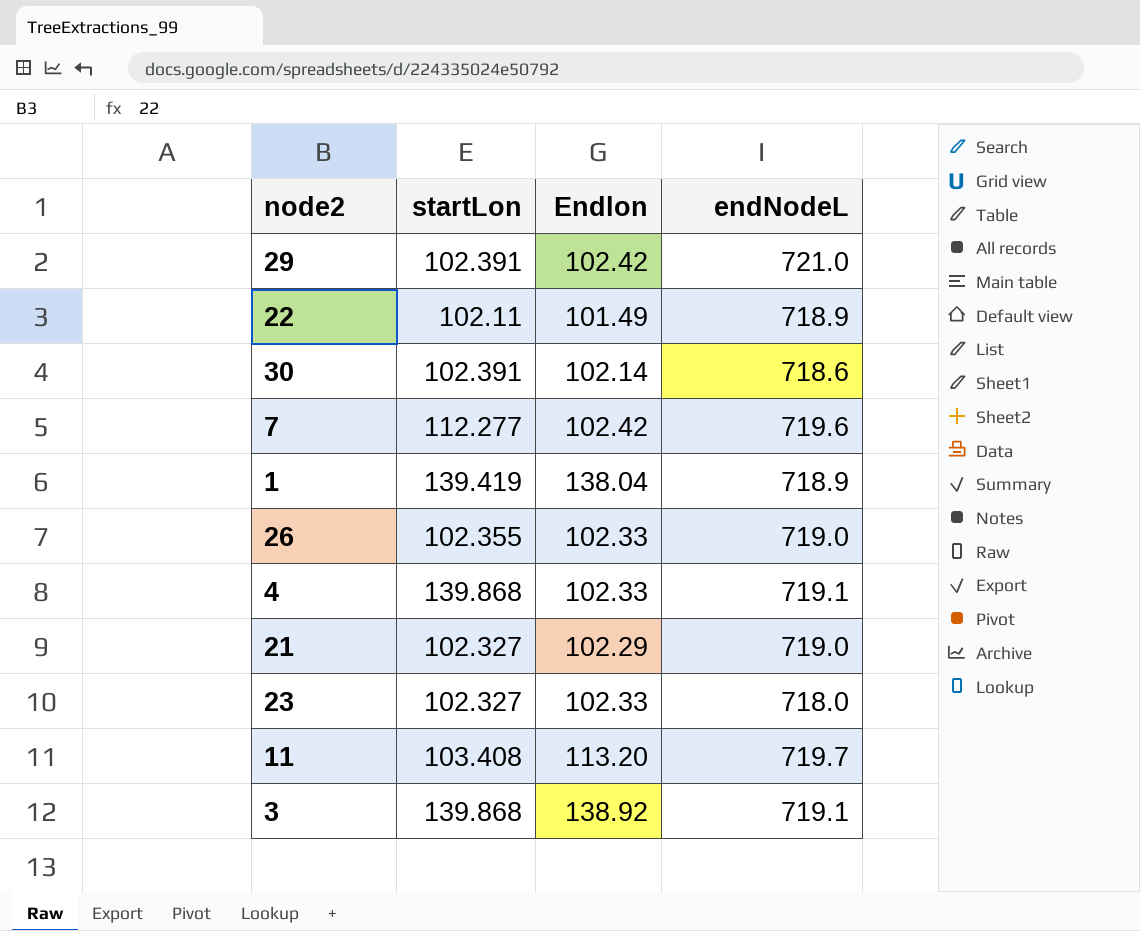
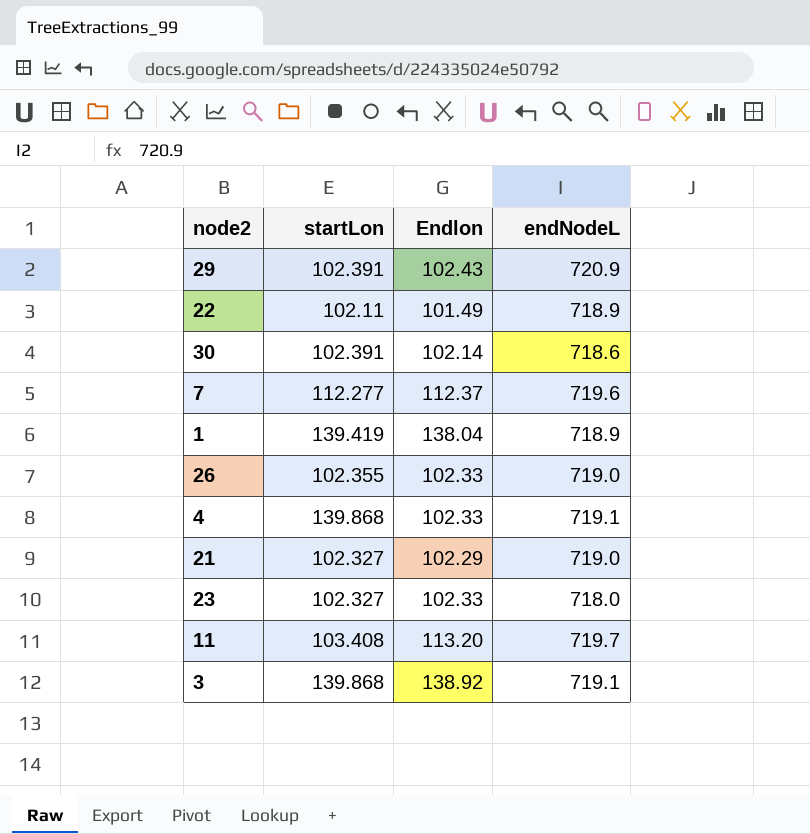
29 | Endlon: 102.42 -> 102.43
29 | endNodeL: 721.0 -> 720.9
7 | Endlon: 102.42 -> 112.37

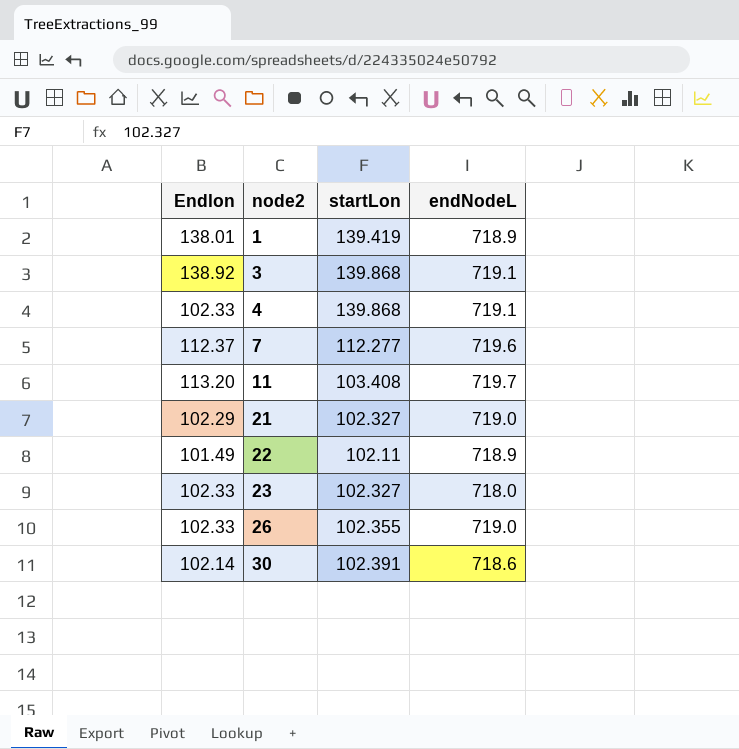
row order: none -> node2 ascending
column Endlon | position: 3 -> 1
row 29: 102.391 | 102.43 | 720.9 -> none
1 | Endlon: 138.04 -> 138.01

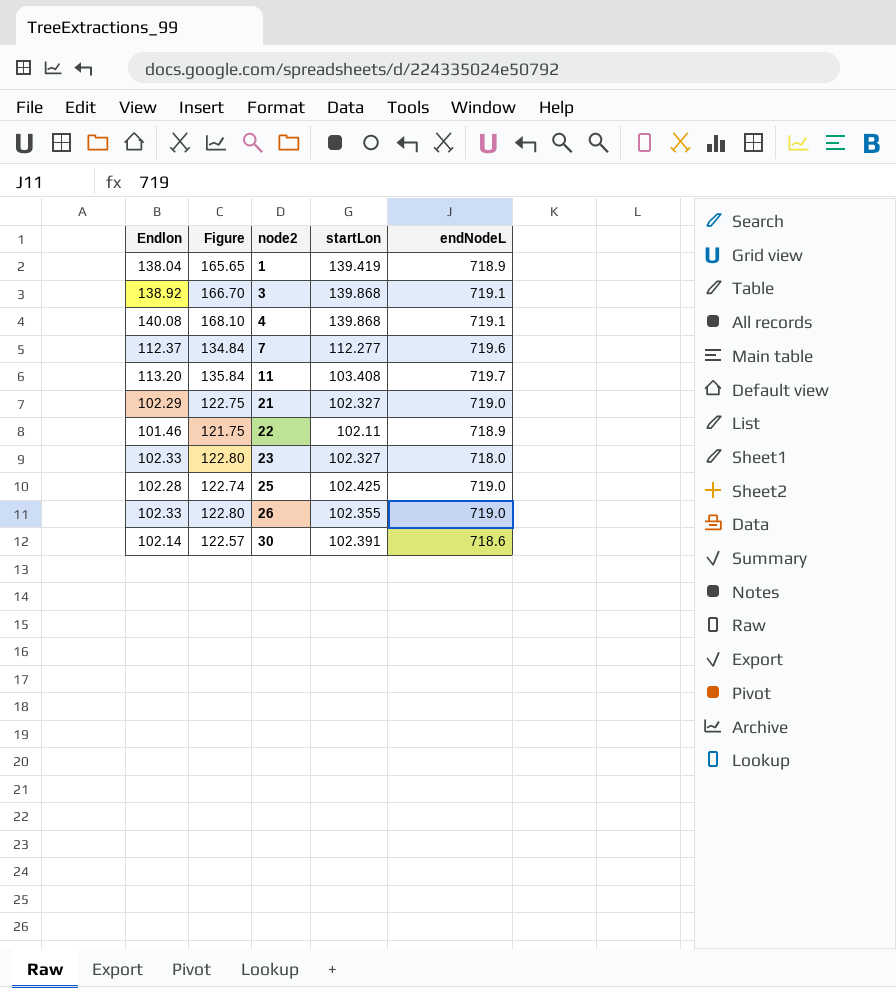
column Figure | formula: none -> [Endlon] * 1.2
1 | Endlon: 138.01 -> 138.04
4 | Endlon: 102.33 -> 140.08
22 | Endlon: 101.49 -> 101.46
row 25: none -> 102.28 | 122.74 | 102.425 | 719.0

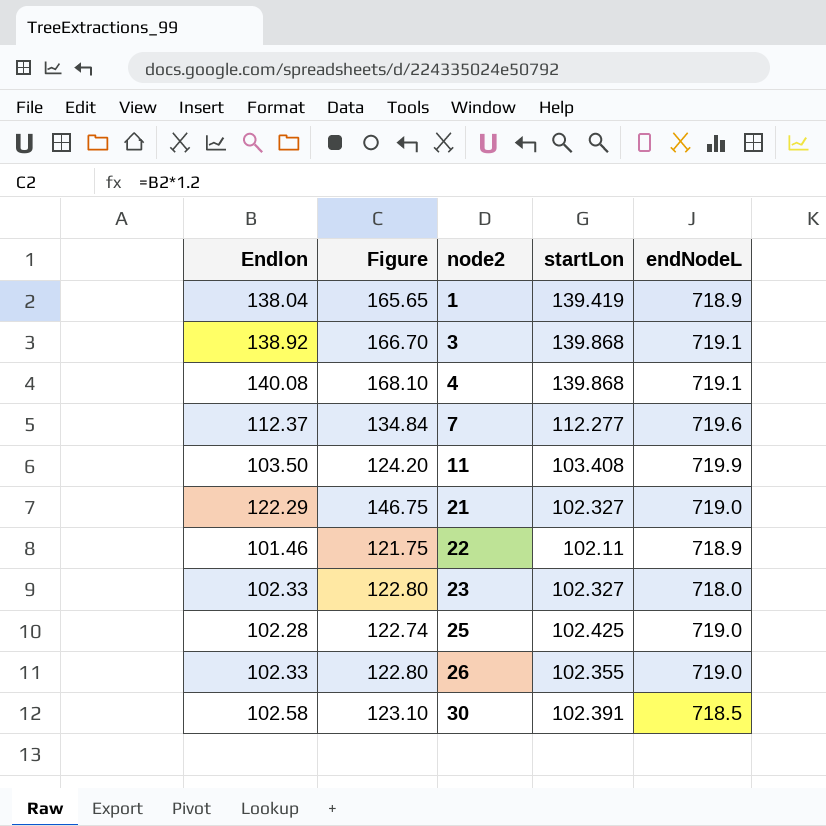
11 | Endlon: 113.20 -> 103.50
11 | Figure: 135.84 -> 124.20
11 | endNodeL: 719.7 -> 719.9
21 | Endlon: 102.29 -> 122.29
21 | Figure: 122.75 -> 146.75
30 | Endlon: 102.14 -> 102.58
30 | Figure: 122.57 -> 123.10
30 | endNodeL: 718.6 -> 718.5

